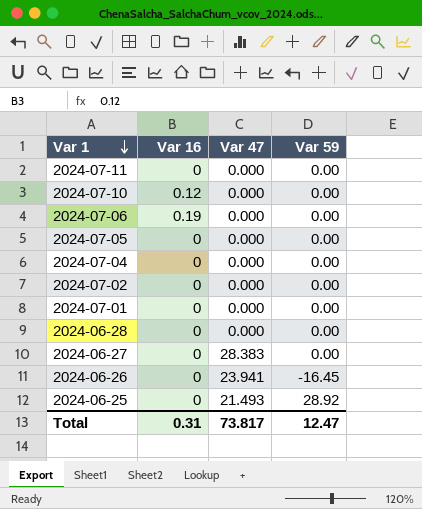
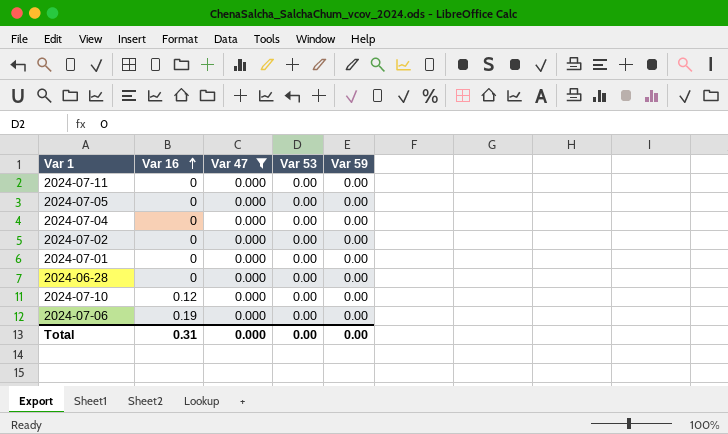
filter: none -> Var 47 = 0.000
row order: Var 1 descending -> Var 16 ascending
column Var 53 | position: none -> 4
Total | Var 47: 73.817 -> 0.000
Total | Var 59: 12.47 -> 0.00

